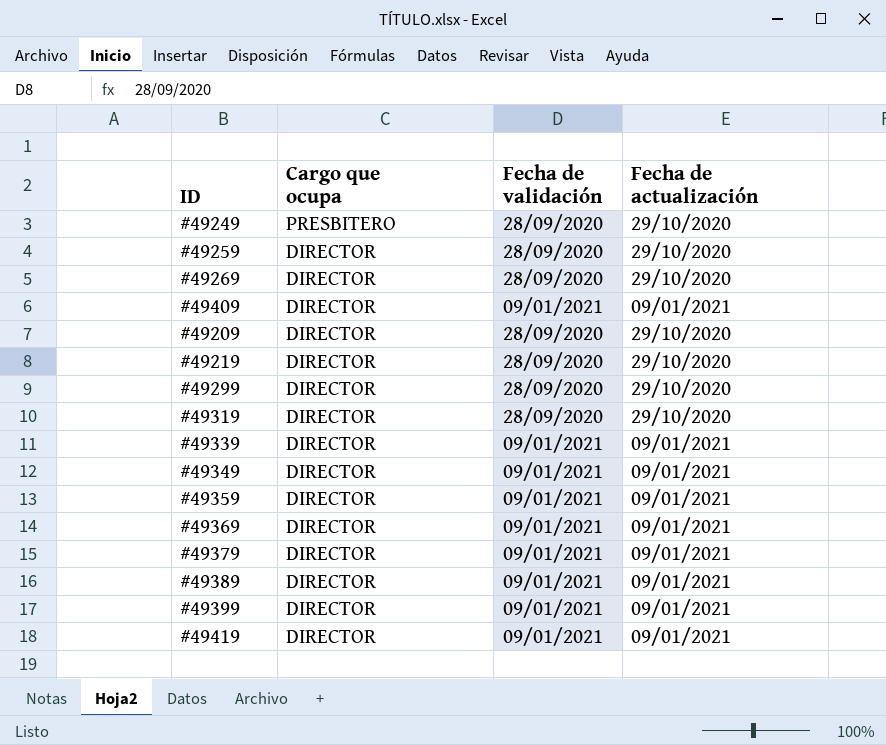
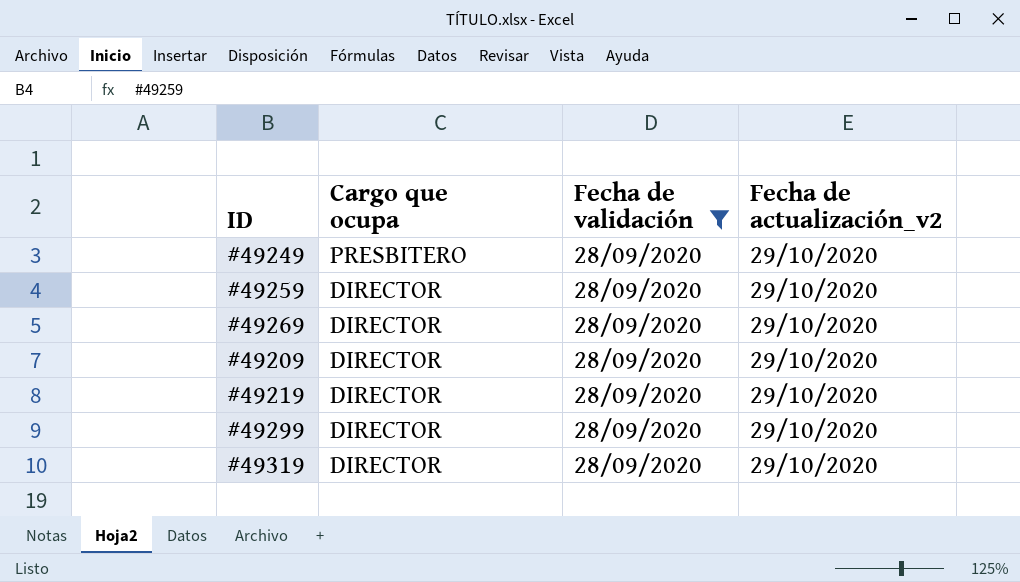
filter: none -> Fecha de validación = 28/09/2020
column name: Fecha de actualización -> Fecha de actualización_v2

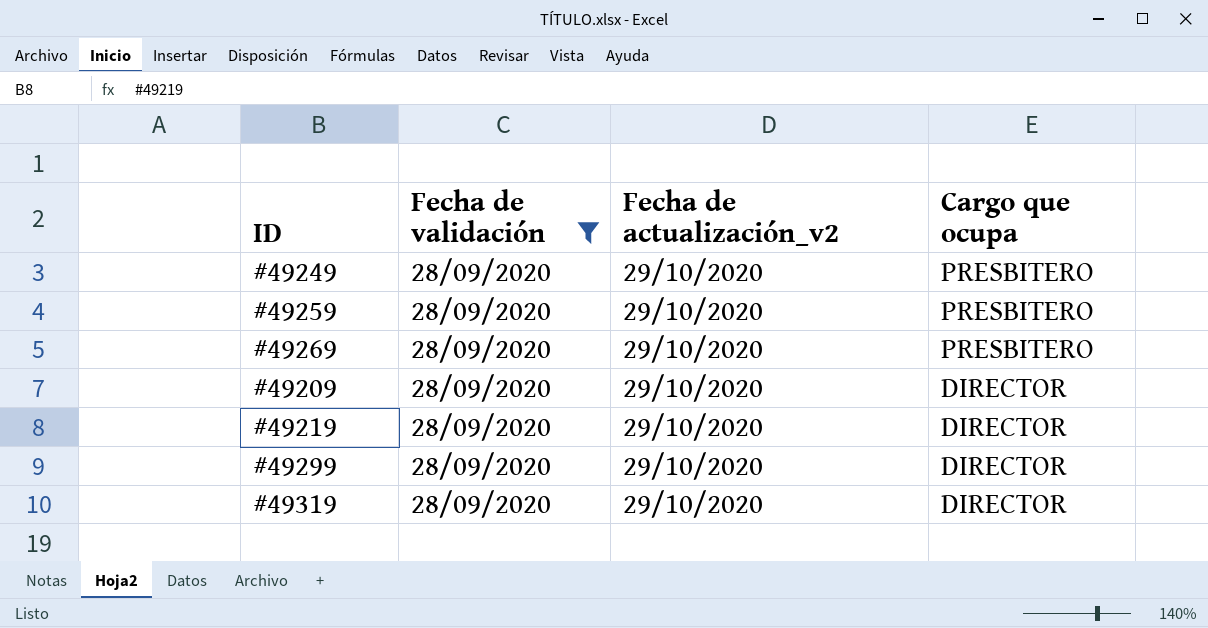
column Cargo que ocupa | position: 2 -> 4
#49259 | Cargo que ocupa: DIRECTOR -> PRESBITERO
#49269 | Cargo que ocupa: DIRECTOR -> PRESBITERO

